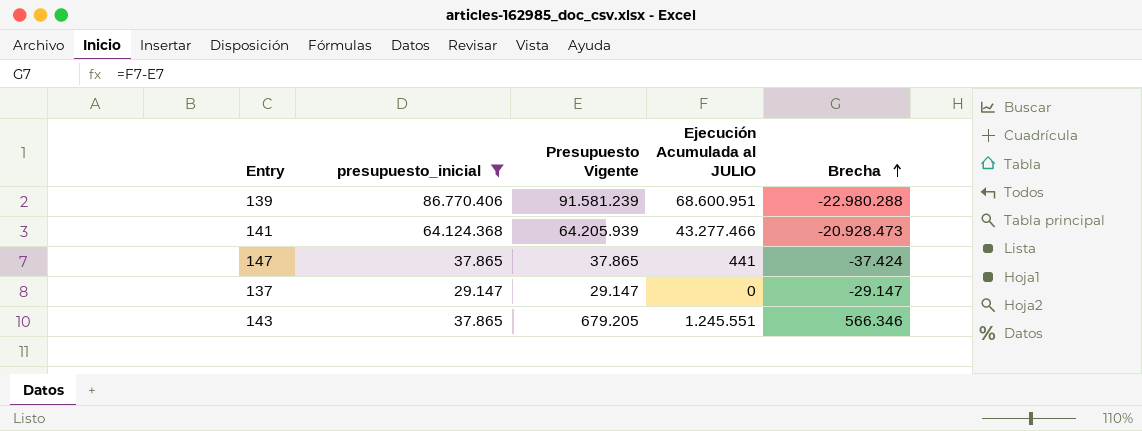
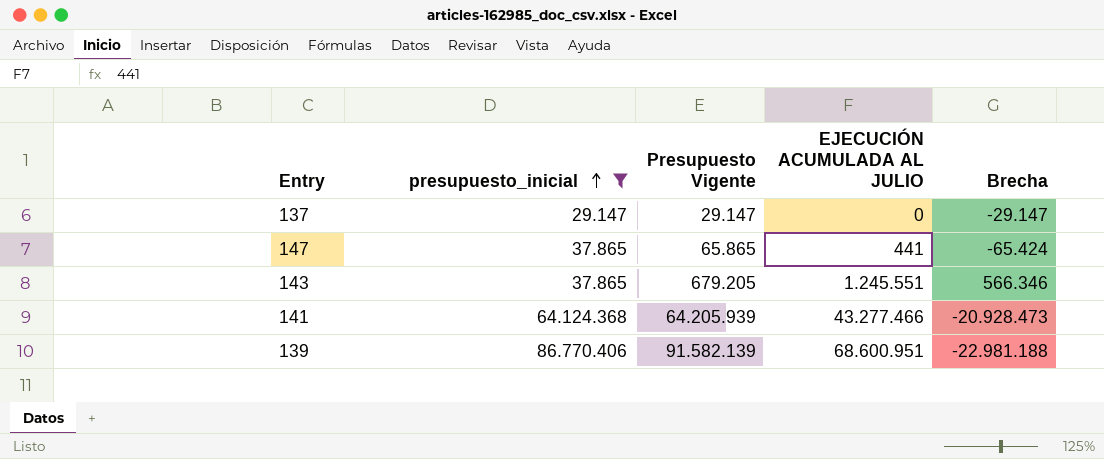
row order: Brecha ascending -> presupuesto_inicial ascending
column name: Ejecución Acumulada al JULIO -> EJECUCIÓN ACUMULADA AL JULIO
147 | Presupuesto Vigente: 37.865 -> 65.865
147 | Brecha: -37.424 -> -65.424
139 | Presupuesto Vigente: 91.581.239 -> 91.582.139
139 | Brecha: -22.980.288 -> -22.981.188

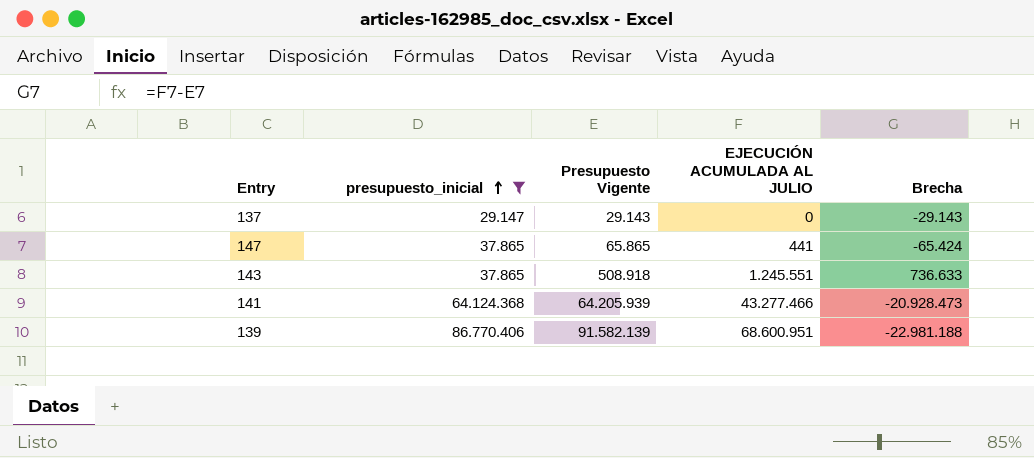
137 | Presupuesto Vigente: 29.147 -> 29.143
137 | Brecha: -29.147 -> -29.143
143 | Presupuesto Vigente: 679.205 -> 508.918
143 | Brecha: 566.346 -> 736.633

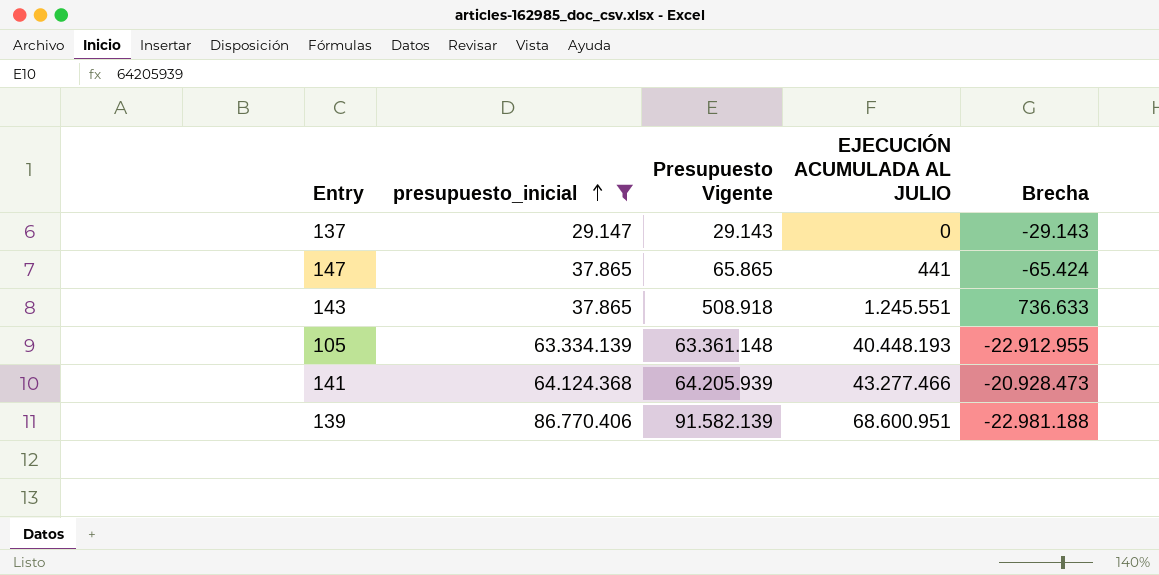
row 105: none -> 63.334.139 | 63.361.148 | 40.448.193 | -22.912.955

